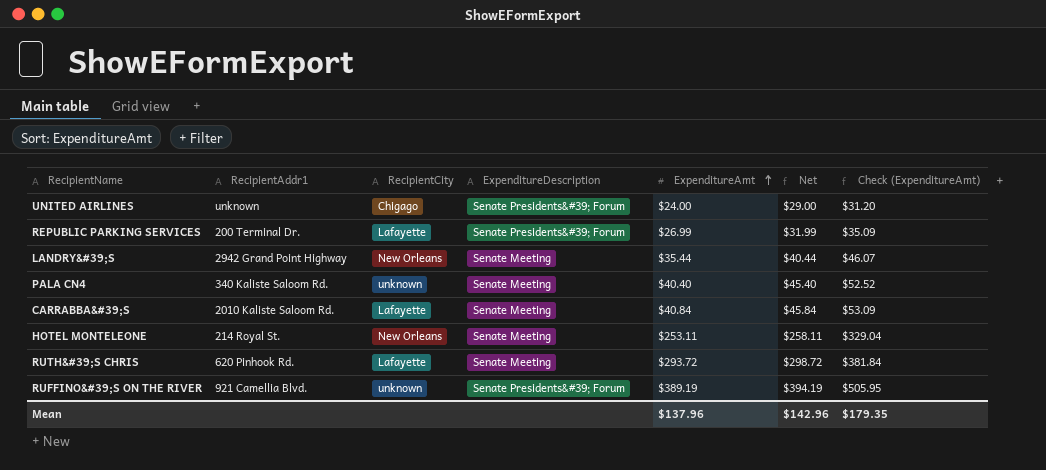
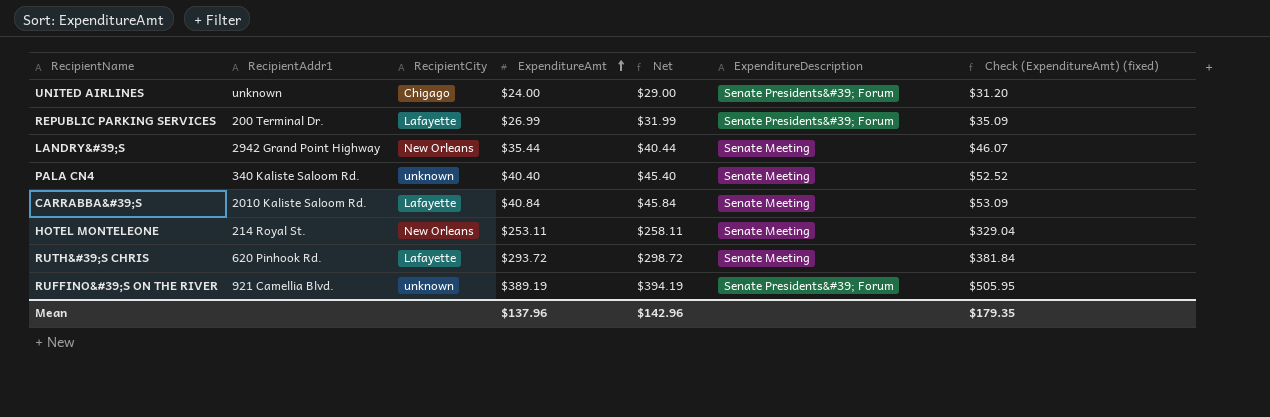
column ExpenditureDescription | position: 4 -> 6
column name: Check (ExpenditureAmt) -> Check (ExpenditureAmt) (fixed)

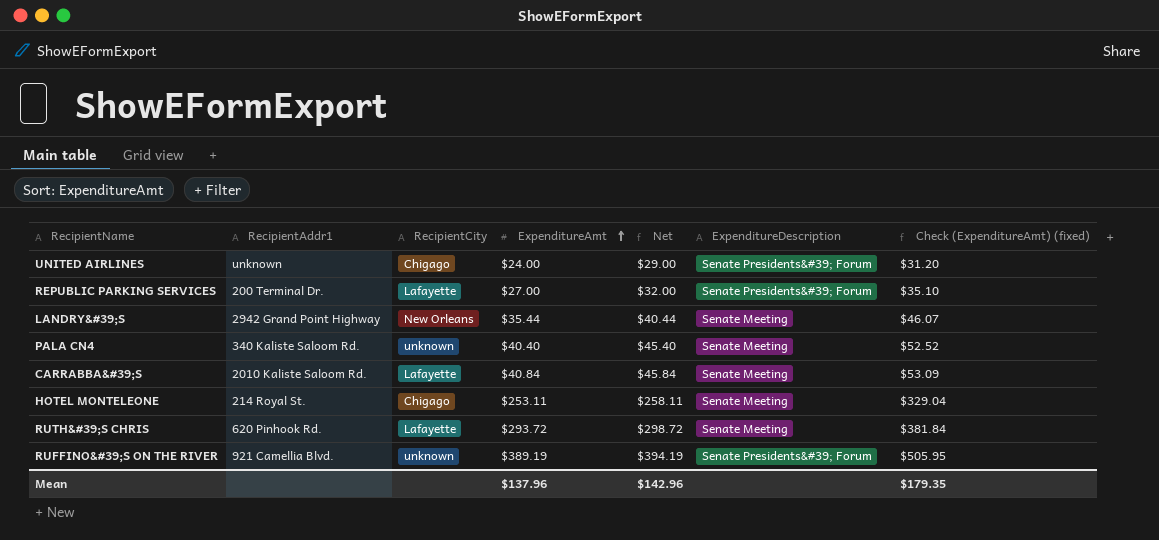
REPUBLIC PARKING SERVICES | ExpenditureAmt: $26.99 -> $27.00
REPUBLIC PARKING SERVICES | Net: $31.99 -> $32.00
REPUBLIC PARKING SERVICES | Check (ExpenditureAmt) (fixed): $35.09 -> $35.10
HOTEL MONTELEONE | RecipientCity: New Orleans -> Chigago

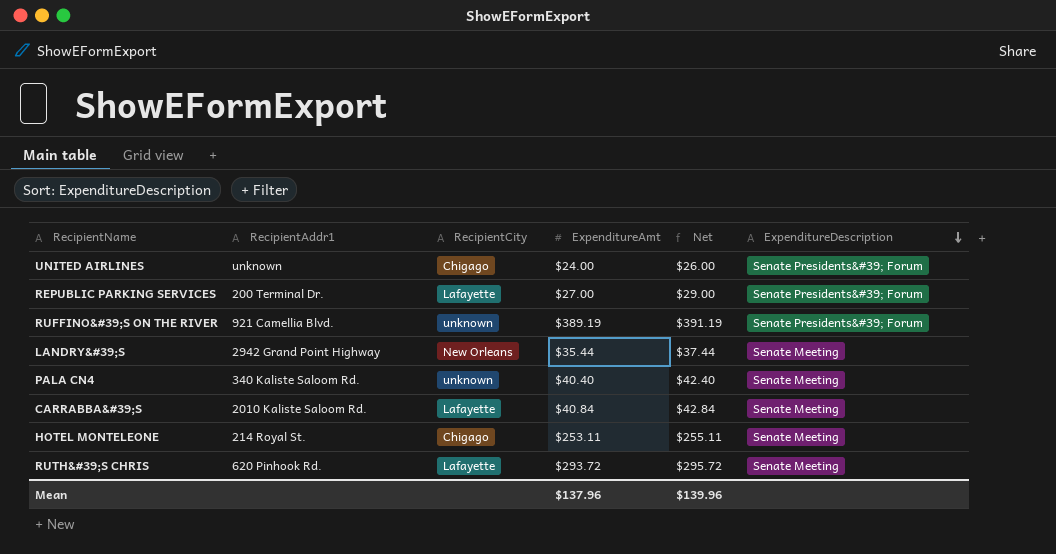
row order: ExpenditureAmt ascending -> ExpenditureDescription descending
column Check (ExpenditureAmt) (fixed) | formula: [ExpenditureAmt] * 1.3 -> none
column Net | formula: [ExpenditureAmt] + 5 -> [ExpenditureAmt] + 2
Mean | Net: $142.96 -> $139.96

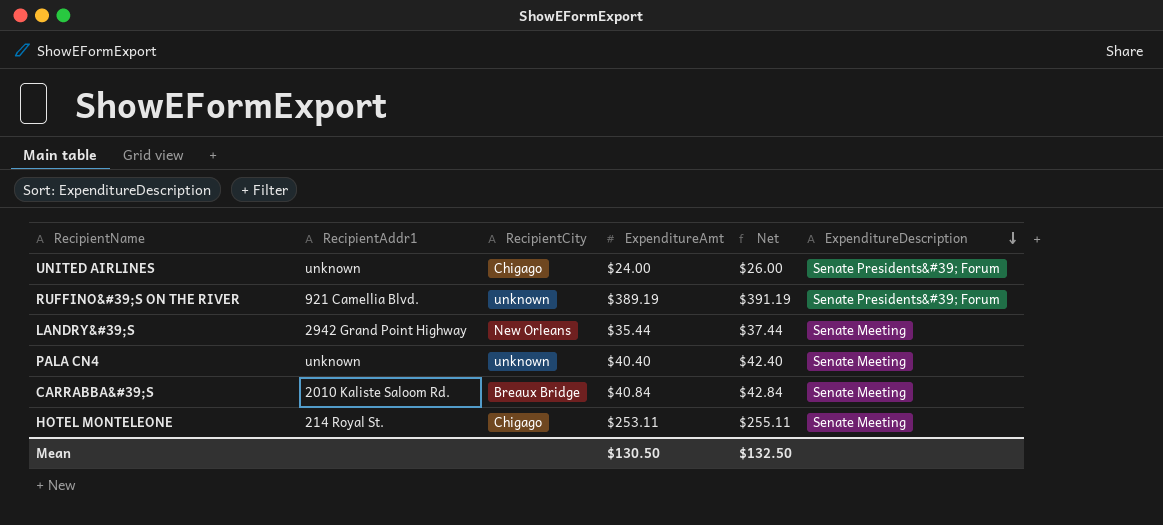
row REPUBLIC PARKING SERVICES: 200 Terminal Dr. | Lafayette | $27.00 | $29.00 | Senate Presidents&#39; Forum -> none
row RUTH&#39;S CHRIS: 620 Pinhook Rd. | Lafayette | $293.72 | $295.72 | Senate Meeting -> none
PALA CN4 | RecipientAddr1: 340 Kaliste Saloom Rd. -> unknown
CARRABBA&#39;S | RecipientCity: Lafayette -> Breaux Bridge
Mean | ExpenditureAmt: $137.96 -> $130.50
Mean | Net: $139.96 -> $132.50

